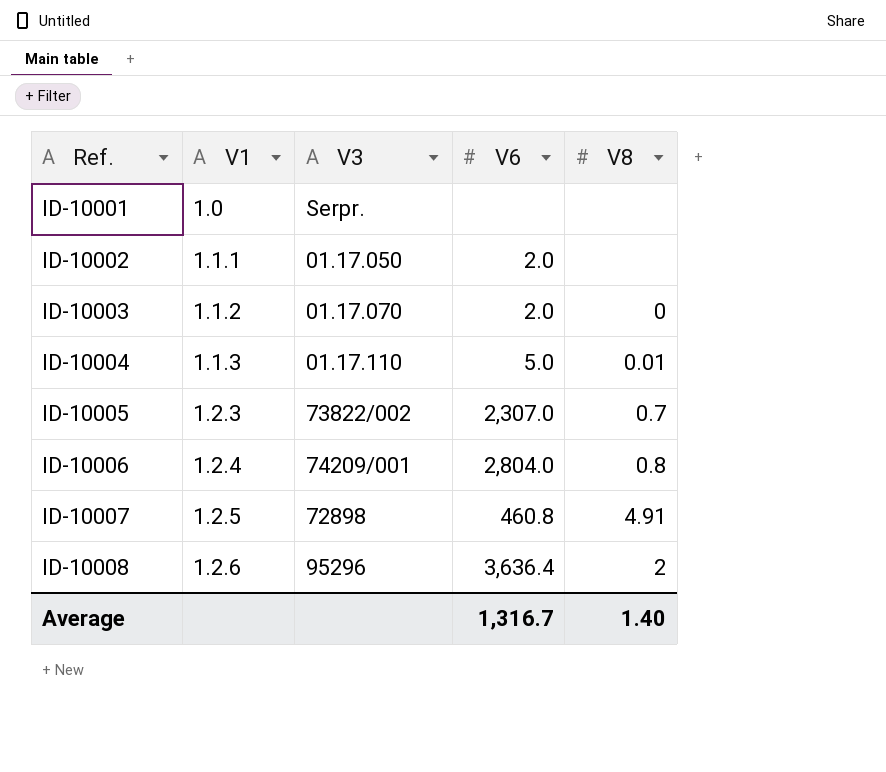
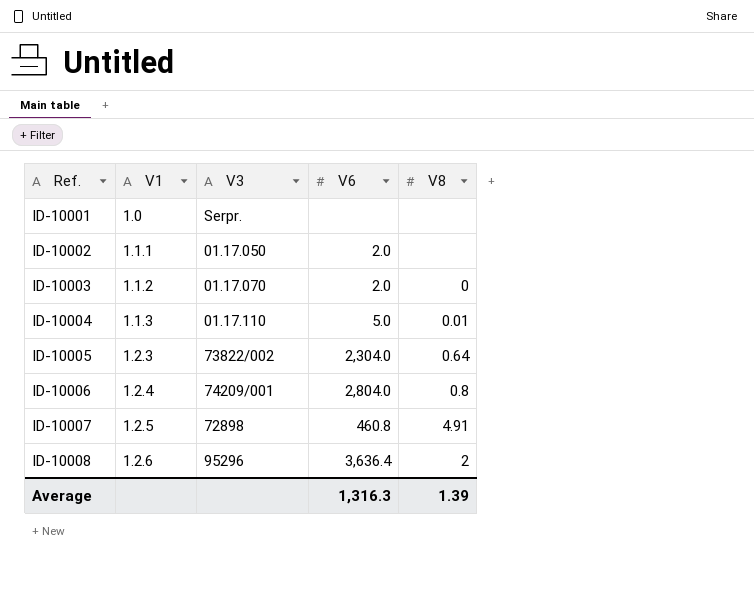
ID-10005 | V6: 2,307.0 -> 2,304.0
ID-10005 | V8: 0.7 -> 0.64
Average | V6: 1,316.7 -> 1,316.3
Average | V8: 1.40 -> 1.39

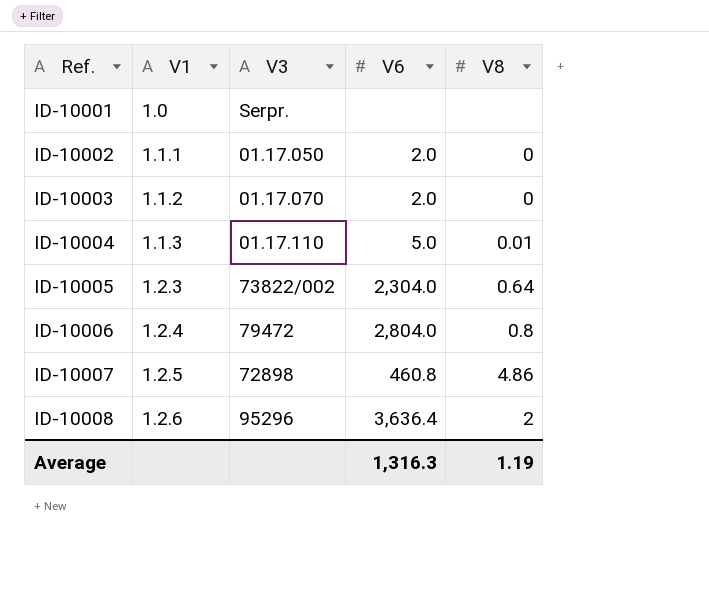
ID-10002 | V8: none -> 0
ID-10006 | V3: 74209/001 -> 79472
ID-10007 | V8: 4.91 -> 4.86
Average | V8: 1.39 -> 1.19

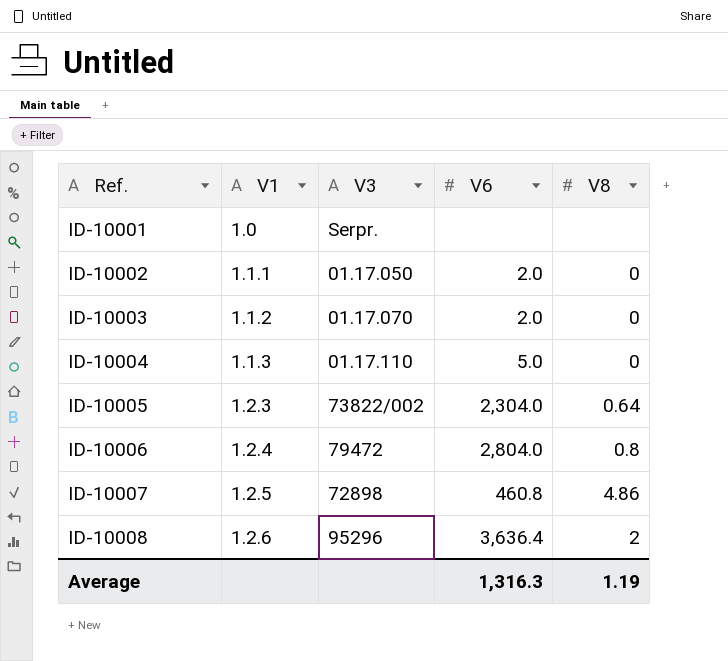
ID-10004 | V8: 0.01 -> 0

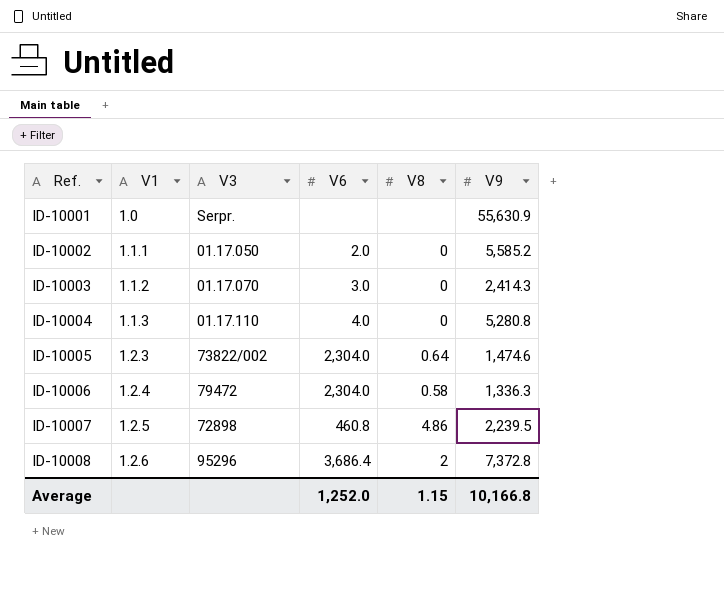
column V9 | position: none -> 6
ID-10003 | V6: 2.0 -> 3.0
ID-10004 | V6: 5.0 -> 4.0
ID-10006 | V6: 2,804.0 -> 2,304.0
ID-10006 | V8: 0.8 -> 0.58
ID-10008 | V6: 3,636.4 -> 3,686.4
Average | V6: 1,316.3 -> 1,252.0
Average | V8: 1.19 -> 1.15

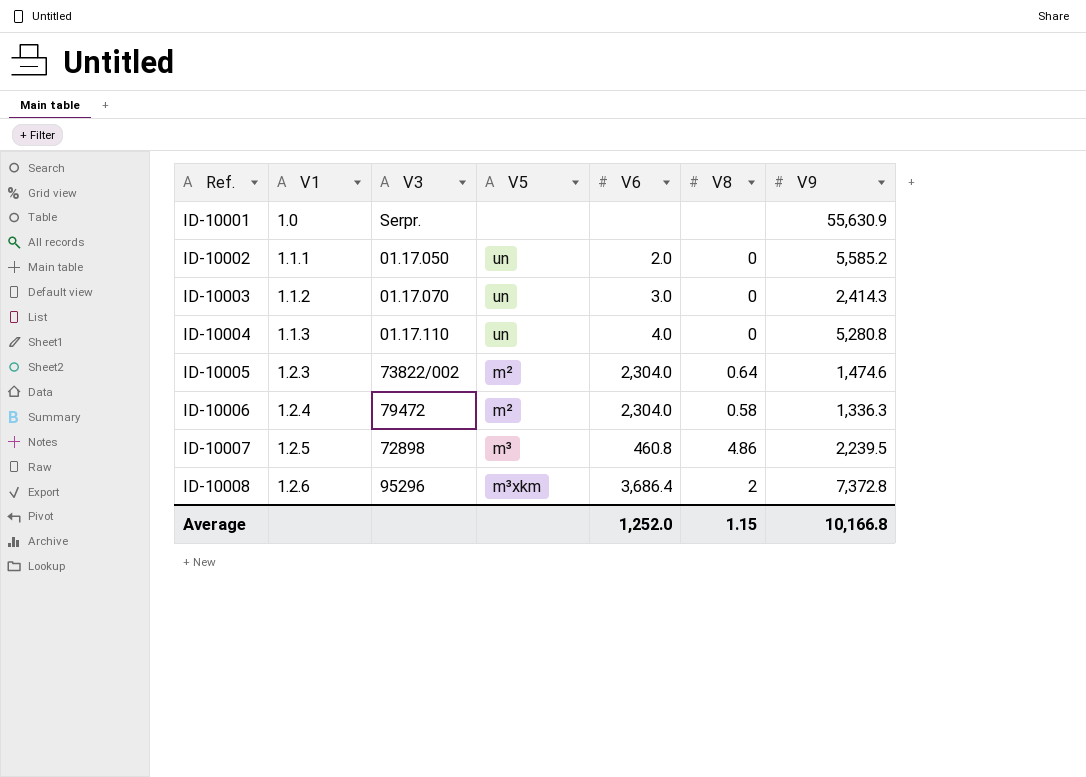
column V5 | position: none -> 4

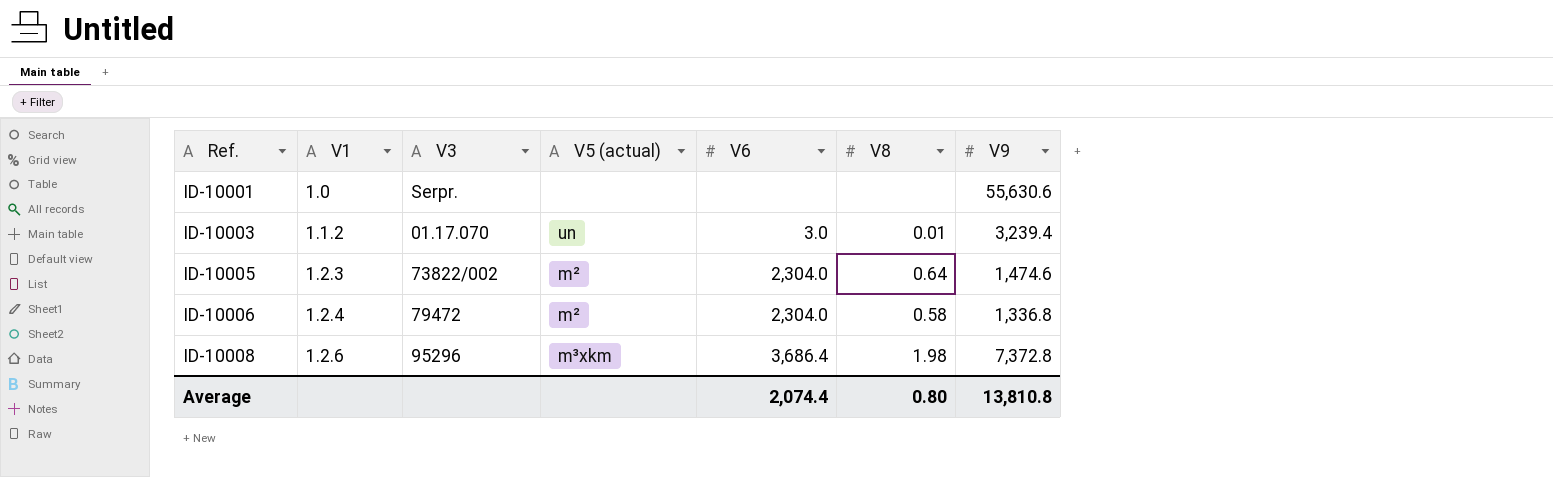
column name: V5 -> V5 (actual)
row ID-10002: 1.1.1 | 01.17.050 | un | 2.0 | 0 | 5,585.2 -> none
row ID-10004: 1.1.3 | 01.17.110 | un | 4.0 | 0 | 5,280.8 -> none
row ID-10007: 1.2.5 | 72898 | m³ | 460.8 | 4.86 | 2,239.5 -> none
ID-10001 | V9: 55,630.9 -> 55,630.6
ID-10003 | V8: 0 -> 0.01
ID-10003 | V9: 2,414.3 -> 3,239.4
ID-10006 | V9: 1,336.3 -> 1,336.8
ID-10008 | V8: 2 -> 1.98
Average | V6: 1,252.0 -> 2,074.4
Average | V8: 1.15 -> 0.80
Average | V9: 10,166.8 -> 13,810.8

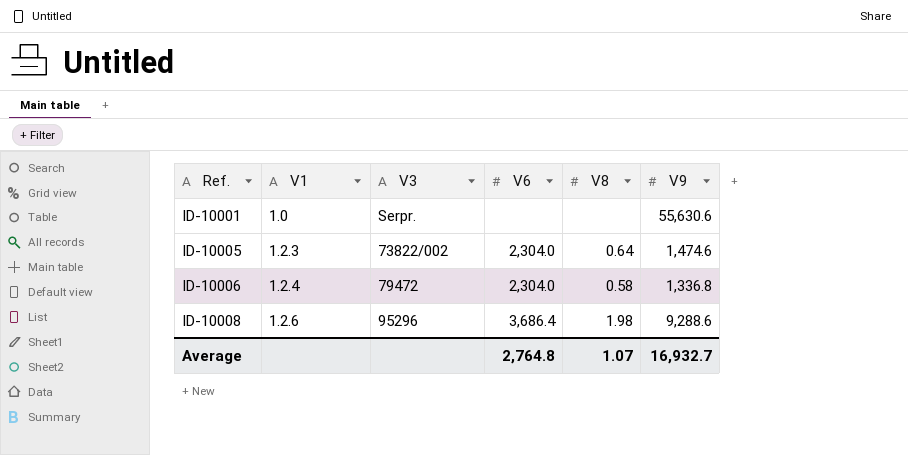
column V5 (actual) | position: 4 -> none
row ID-10003: 1.1.2 | 01.17.070 | un | 3.0 | 0.01 | 3,239.4 -> none
ID-10008 | V9: 7,372.8 -> 9,288.6
Average | V6: 2,074.4 -> 2,764.8
Average | V8: 0.80 -> 1.07
Average | V9: 13,810.8 -> 16,932.7

